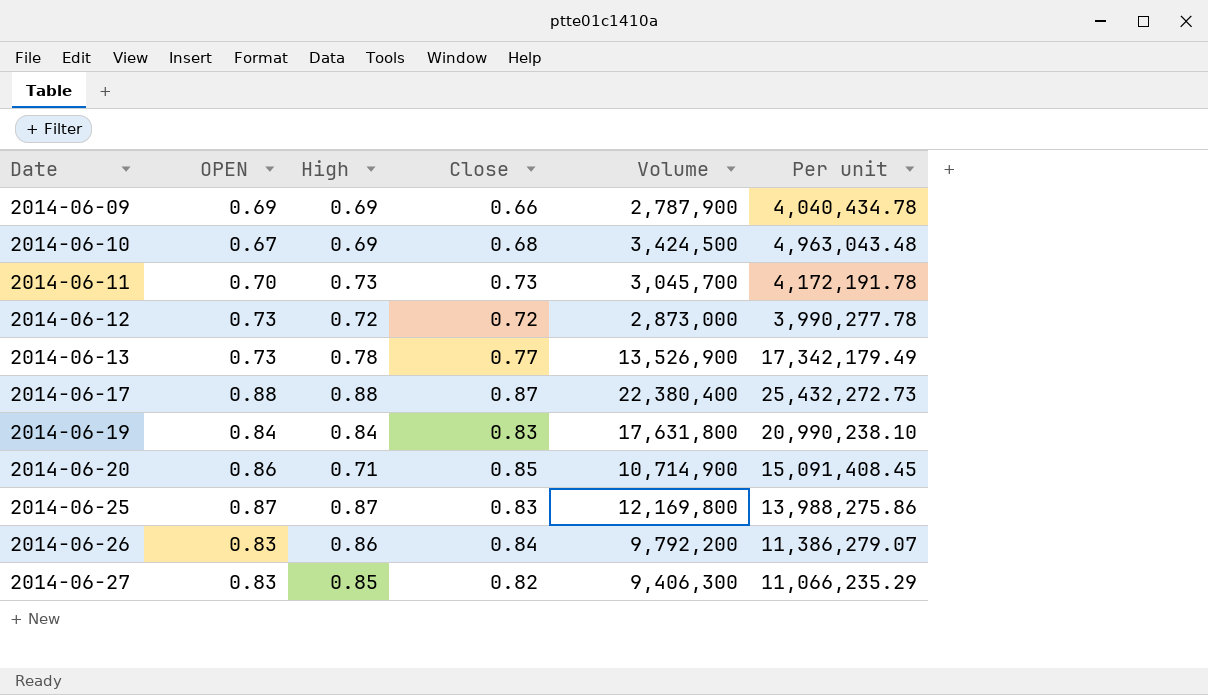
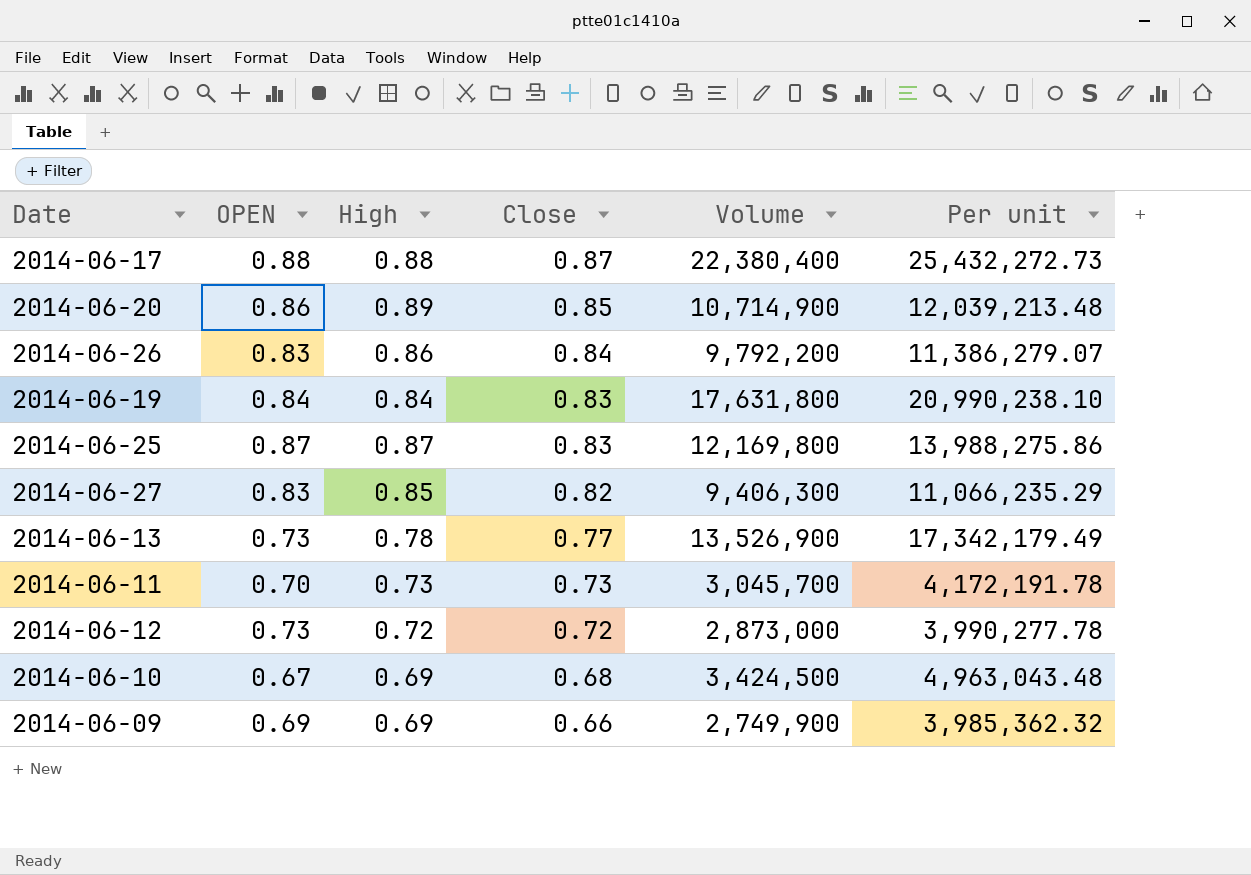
row order: Date ascending -> Close descending
2014-06-20 | High: 0.71 -> 0.89
2014-06-20 | Per unit: 15,091,408.45 -> 12,039,213.48
2014-06-09 | Volume: 2,787,900 -> 2,749,900
2014-06-09 | Per unit: 4,040,434.78 -> 3,985,362.32

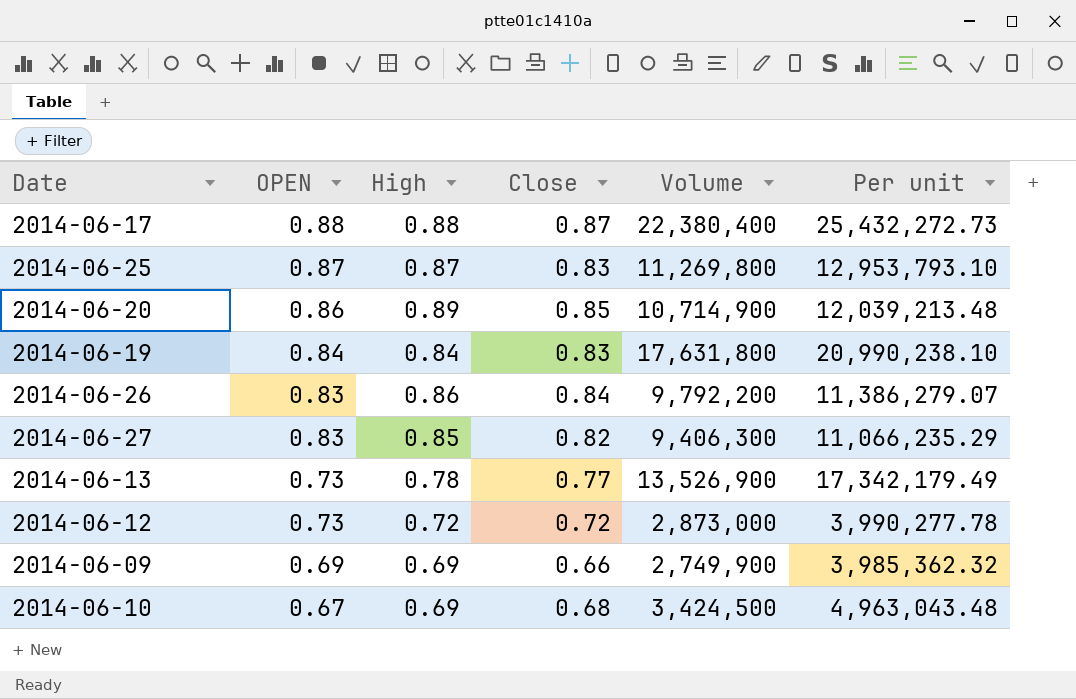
row order: Close descending -> OPEN descending
row 2014-06-11: 0.70 | 0.73 | 0.73 | 3,045,700 | 4,172,191.78 -> none
2014-06-25 | Volume: 12,169,800 -> 11,269,800
2014-06-25 | Per unit: 13,988,275.86 -> 12,953,793.10

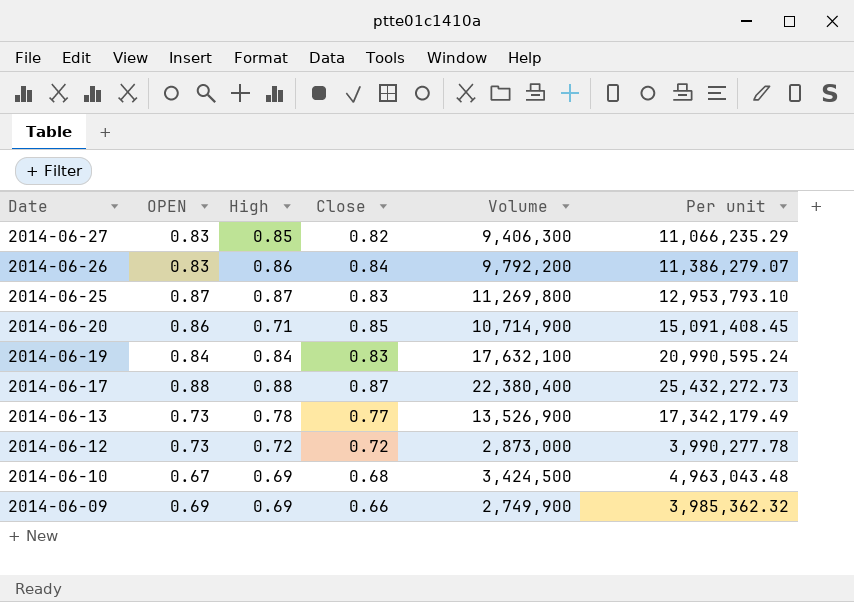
row order: OPEN descending -> Date descending
2014-06-20 | High: 0.89 -> 0.71
2014-06-20 | Per unit: 12,039,213.48 -> 15,091,408.45
2014-06-19 | Volume: 17,631,800 -> 17,632,100
2014-06-19 | Per unit: 20,990,238.10 -> 20,990,595.24

